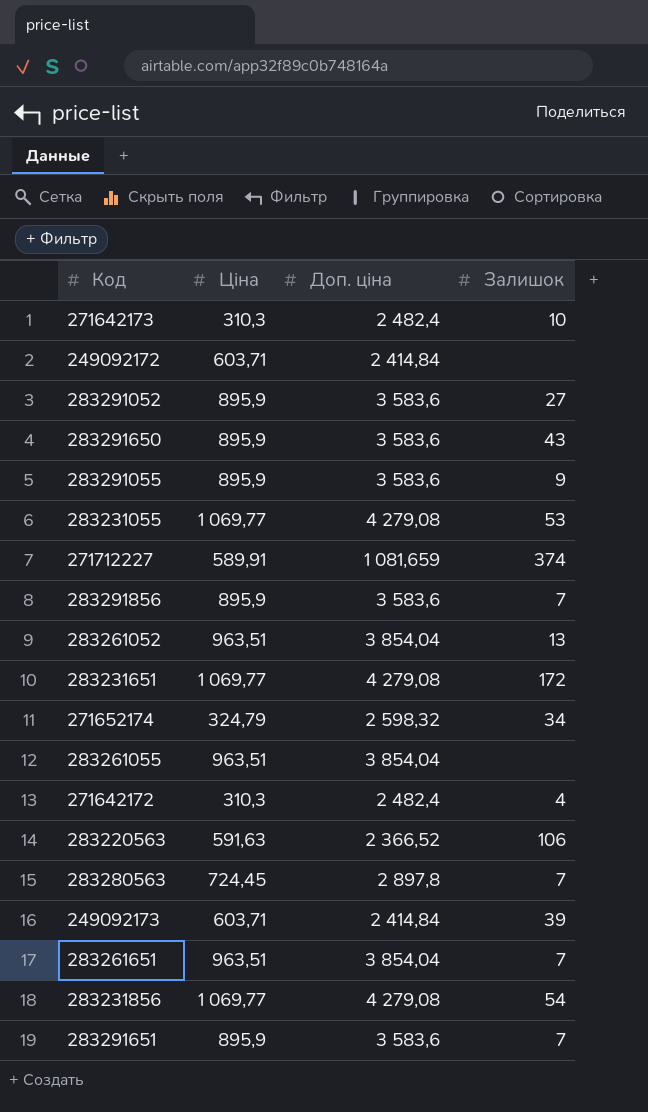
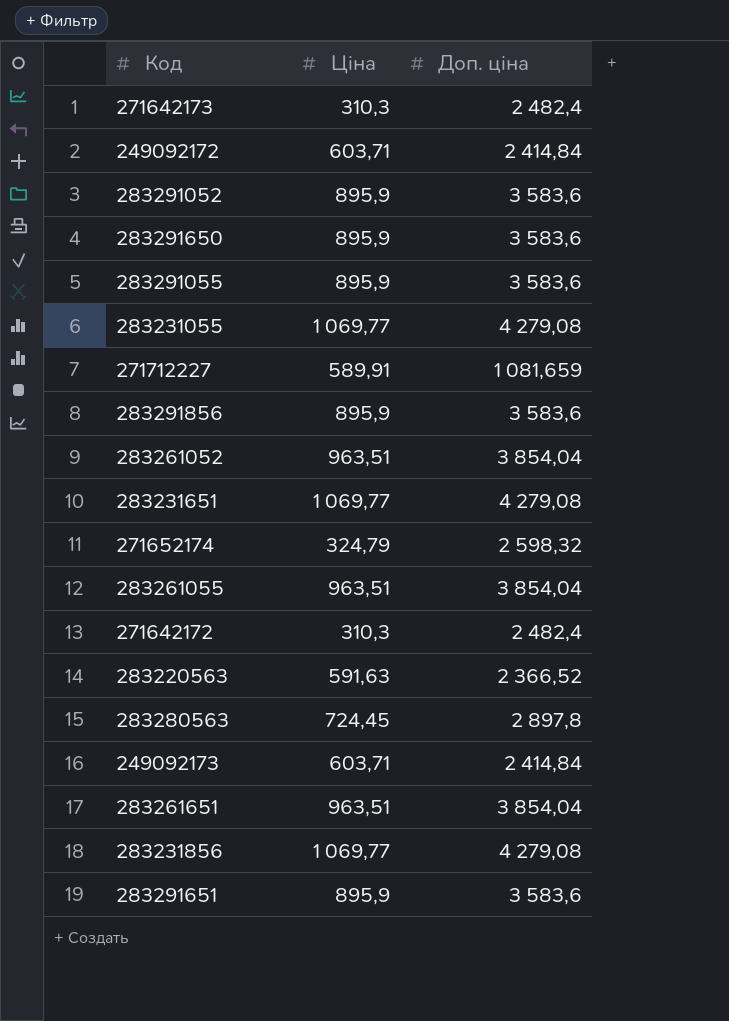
column Залишок | position: 4 -> none

